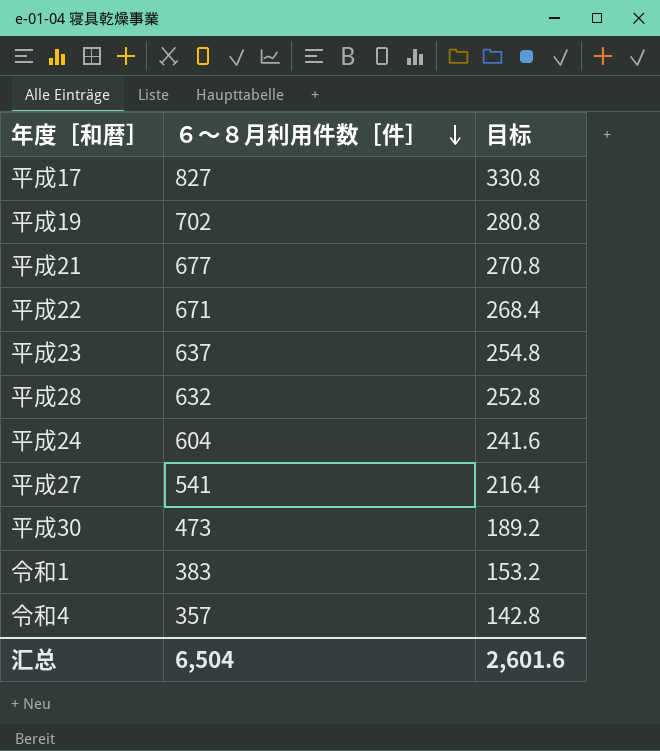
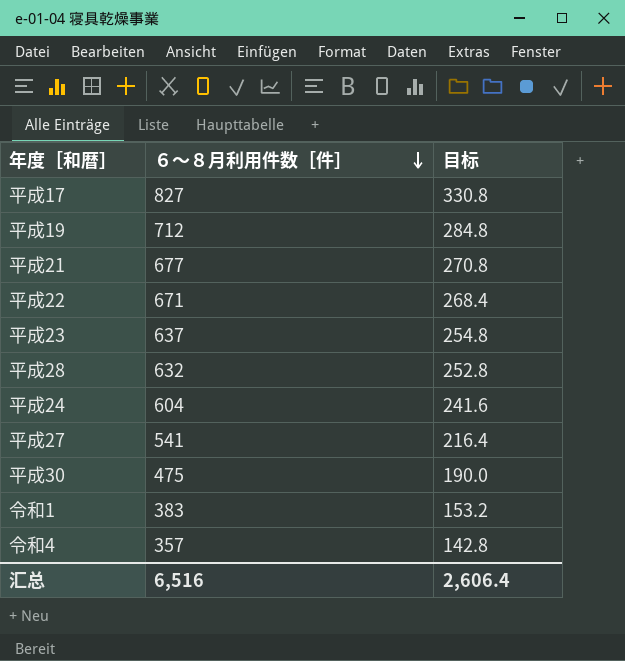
平成19 | ６～８月利用件数［件］: 702 -> 712
平成19 | 目标: 280.8 -> 284.8
平成30 | ６～８月利用件数［件］: 473 -> 475
平成30 | 目标: 189.2 -> 190.0
汇总 | ６～８月利用件数［件］: 6,504 -> 6,516
汇总 | 目标: 2,601.6 -> 2,606.4

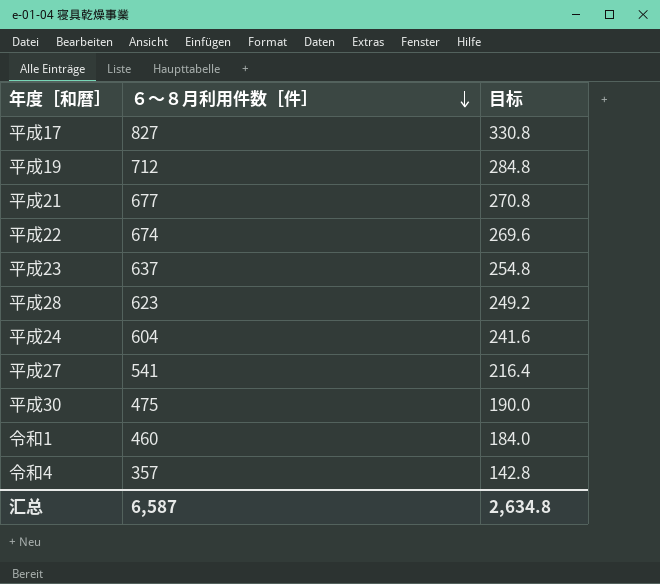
平成22 | ６～８月利用件数［件］: 671 -> 674
平成22 | 目标: 268.4 -> 269.6
平成28 | ６～８月利用件数［件］: 632 -> 623
平成28 | 目标: 252.8 -> 249.2
令和1 | ６～８月利用件数［件］: 383 -> 460
令和1 | 目标: 153.2 -> 184.0
汇总 | ６～８月利用件数［件］: 6,516 -> 6,587
汇总 | 目标: 2,606.4 -> 2,634.8

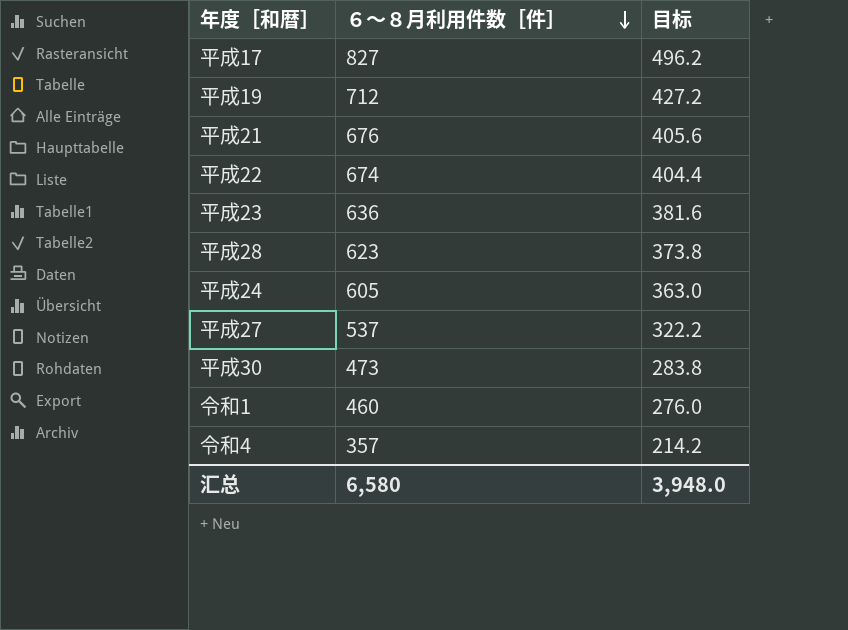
column 目标 | formula: [６～８月利用件数［件］] * 0.4 -> [６～８月利用件数［件］] * 0.6
平成21 | ６～８月利用件数［件］: 677 -> 676
平成23 | ６～８月利用件数［件］: 637 -> 636
平成24 | ６～８月利用件数［件］: 604 -> 605
平成27 | ６～８月利用件数［件］: 541 -> 537
平成30 | ６～８月利用件数［件］: 475 -> 473
汇总 | ６～８月利用件数［件］: 6,587 -> 6,580
汇总 | 目标: 2,634.8 -> 3,948.0

